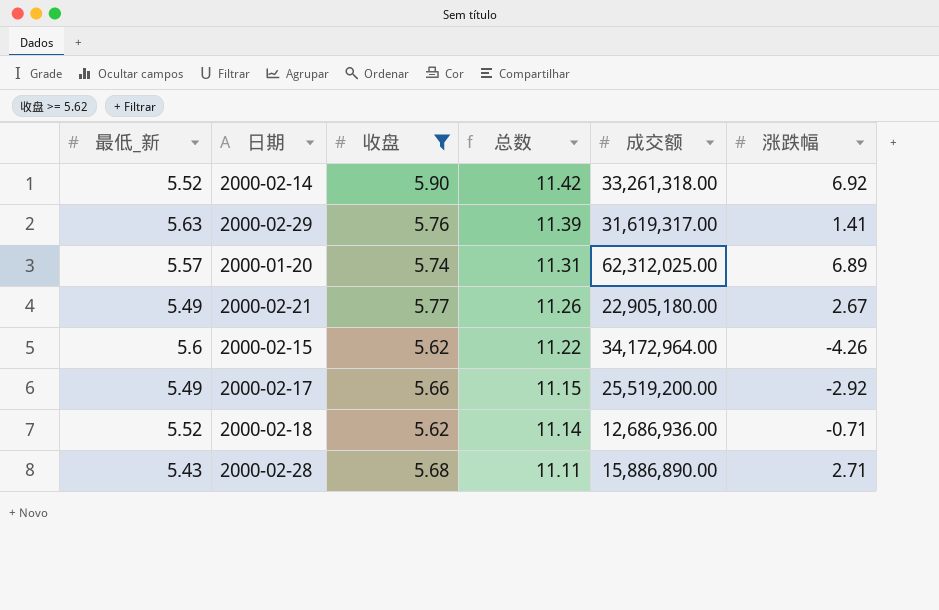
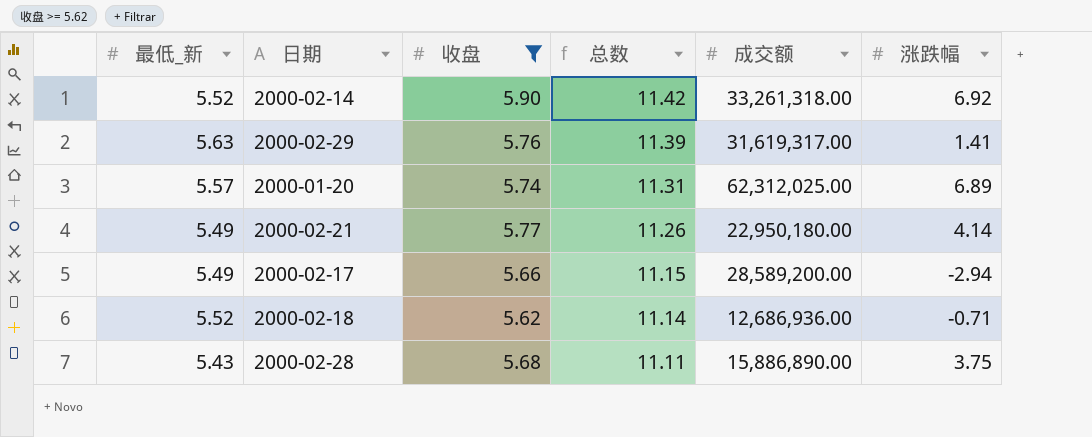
row 2000-02-15: 5.6 | 5.62 | 11.22 | 34,172,964.00 | -4.26 -> none
2000-02-21 | 成交额: 22,905,180.00 -> 22,950,180.00
2000-02-21 | 涨跌幅: 2.67 -> 4.14
2000-02-17 | 成交额: 25,519,200.00 -> 28,589,200.00
2000-02-17 | 涨跌幅: -2.92 -> -2.94
2000-02-28 | 涨跌幅: 2.71 -> 3.75

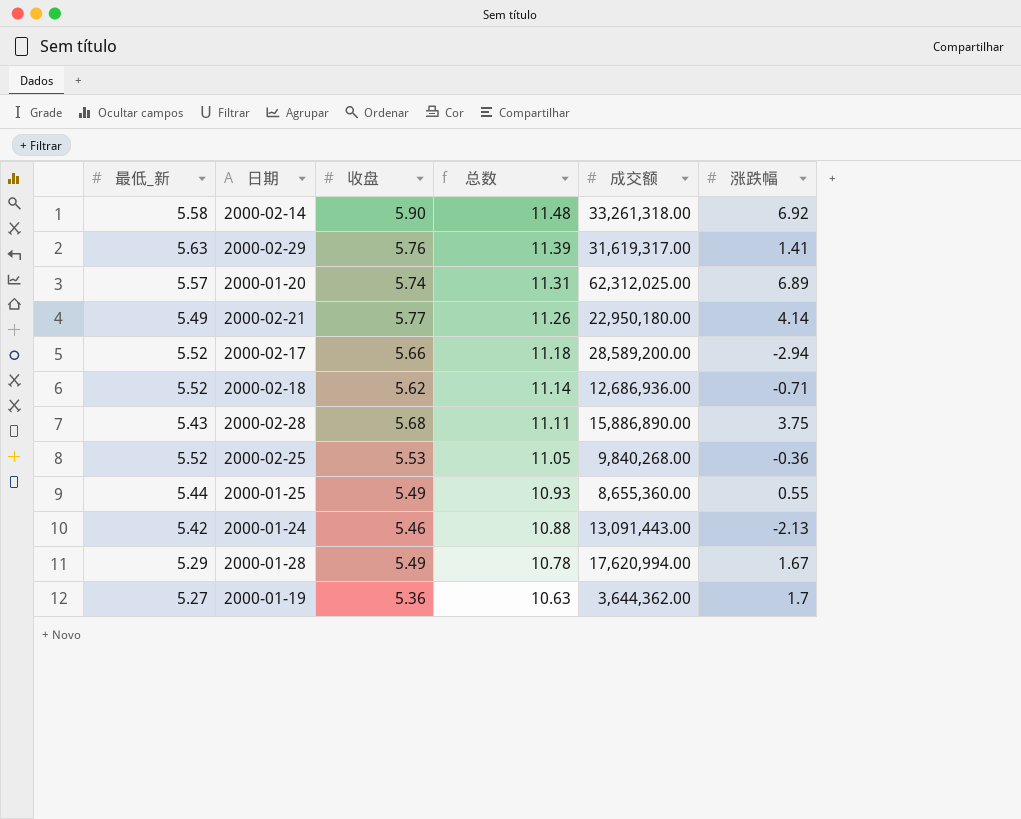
filter: 收盘 >= 5.62 -> none
2000-02-14 | 最低_新: 5.52 -> 5.58
2000-02-14 | 总数: 11.42 -> 11.48
2000-02-17 | 最低_新: 5.49 -> 5.52
2000-02-17 | 总数: 11.15 -> 11.18

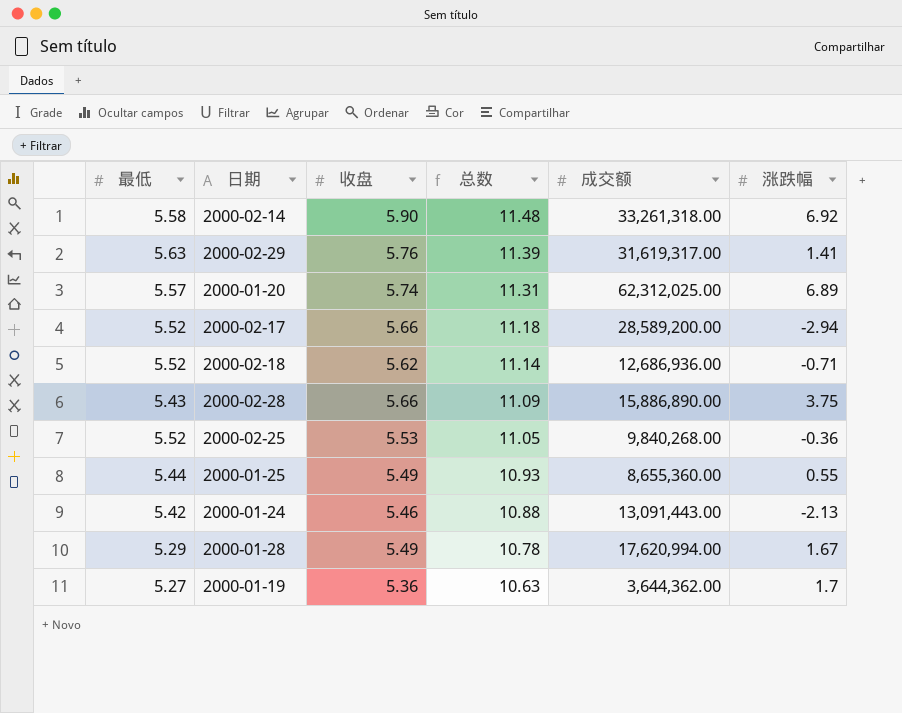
column name: 最低_新 -> 最低
row 2000-02-21: 5.49 | 5.77 | 11.26 | 22,950,180.00 | 4.14 -> none
2000-02-28 | 收盘: 5.68 -> 5.66
2000-02-28 | 总数: 11.11 -> 11.09

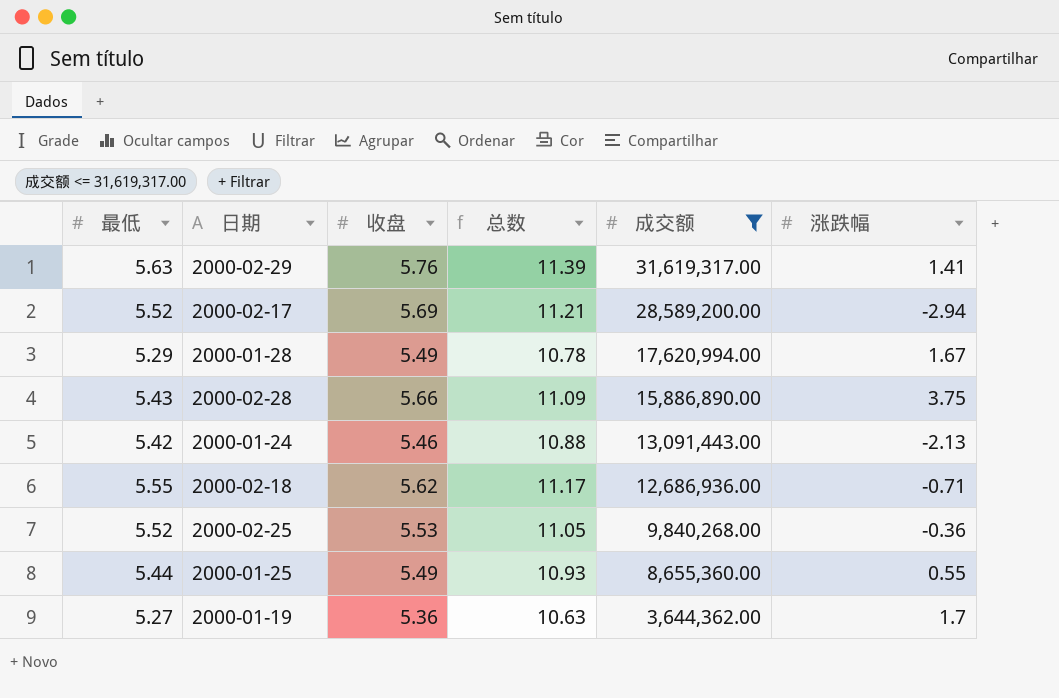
filter: none -> 成交额 <= 31,619,317.00
row order: 总数 descending -> 成交额 descending
2000-02-17 | 收盘: 5.66 -> 5.69
2000-02-17 | 总数: 11.18 -> 11.21
2000-02-18 | 最低: 5.52 -> 5.55
2000-02-18 | 总数: 11.14 -> 11.17

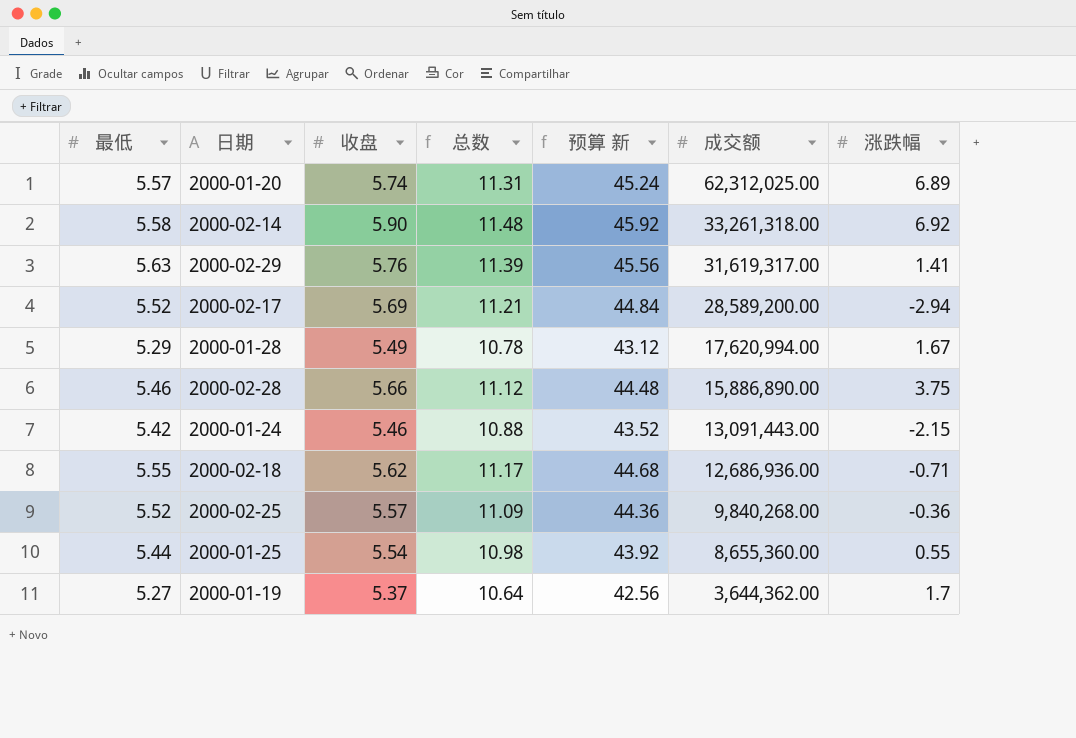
filter: 成交额 <= 31,619,317.00 -> none
column 预算 新 | formula: none -> [总数] * 4
2000-02-28 | 最低: 5.43 -> 5.46
2000-02-28 | 总数: 11.09 -> 11.12
2000-01-24 | 涨跌幅: -2.13 -> -2.15
2000-02-25 | 收盘: 5.53 -> 5.57
2000-02-25 | 总数: 11.05 -> 11.09
2000-01-25 | 收盘: 5.49 -> 5.54
2000-01-25 | 总数: 10.93 -> 10.98
2000-01-19 | 收盘: 5.36 -> 5.37
2000-01-19 | 总数: 10.63 -> 10.64

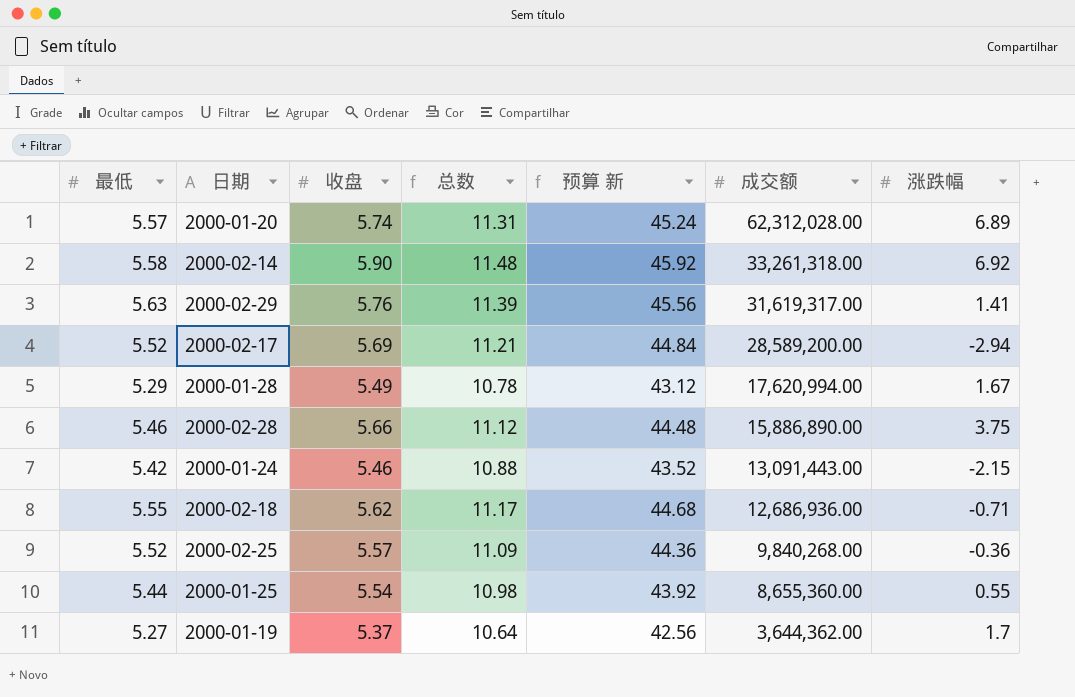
2000-01-20 | 成交额: 62,312,025.00 -> 62,312,028.00

